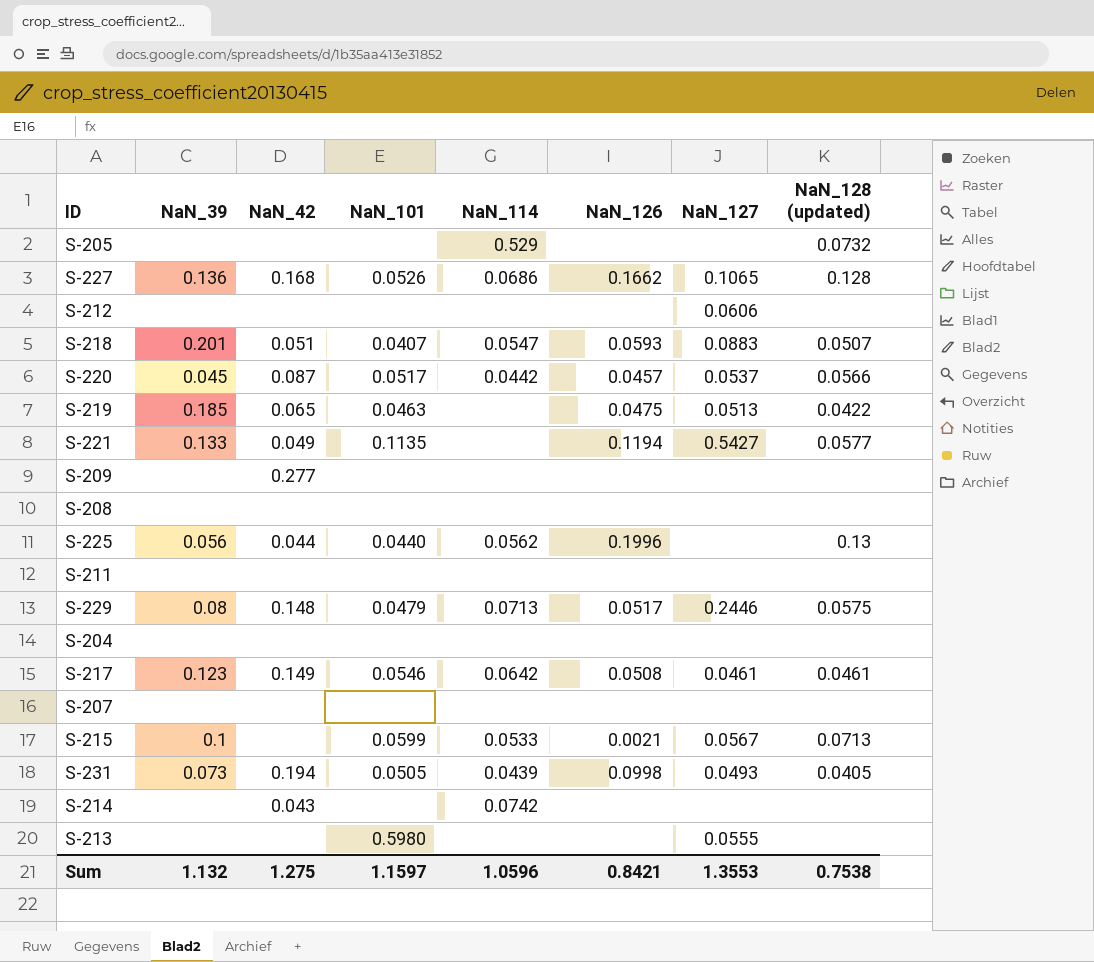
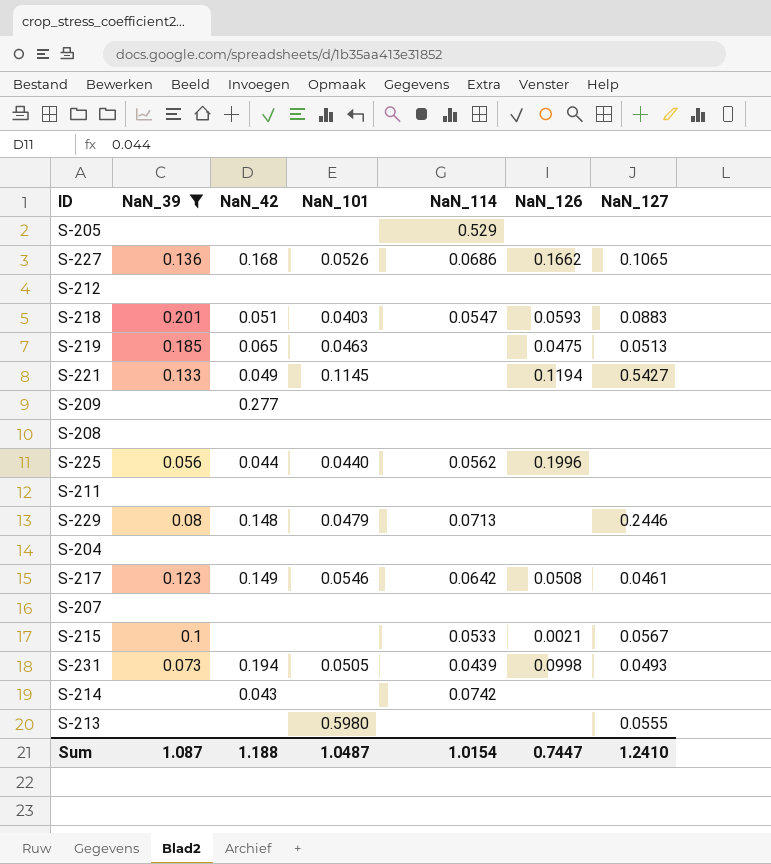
filter: none -> NaN_39 != 0.045
column NaN_128 (updated) | position: 8 -> none
S-212 | NaN_127: 0.0606 -> none
S-218 | NaN_101: 0.0407 -> 0.0403
S-221 | NaN_101: 0.1135 -> 0.1145
S-229 | NaN_126: 0.0517 -> none
S-215 | NaN_101: 0.0599 -> none
Sum | NaN_39: 1.132 -> 1.087
Sum | NaN_42: 1.275 -> 1.188
Sum | NaN_101: 1.1597 -> 1.0487
Sum | NaN_114: 1.0596 -> 1.0154
Sum | NaN_126: 0.8421 -> 0.7447
Sum | NaN_127: 1.3553 -> 1.2410

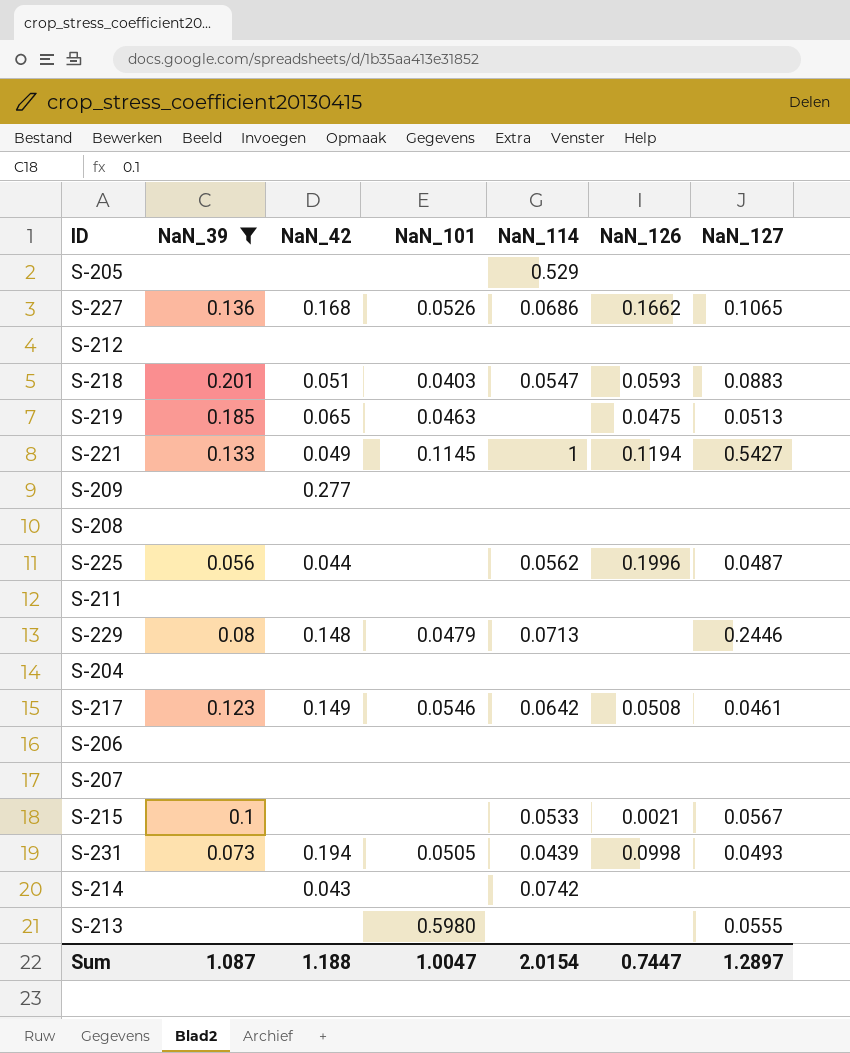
S-221 | NaN_114: none -> 1
S-225 | NaN_101: 0.0440 -> none
S-225 | NaN_127: none -> 0.0487
row S-206: none -> none | none | none | none | none | none
Sum | NaN_101: 1.0487 -> 1.0047
Sum | NaN_114: 1.0154 -> 2.0154
Sum | NaN_127: 1.2410 -> 1.2897

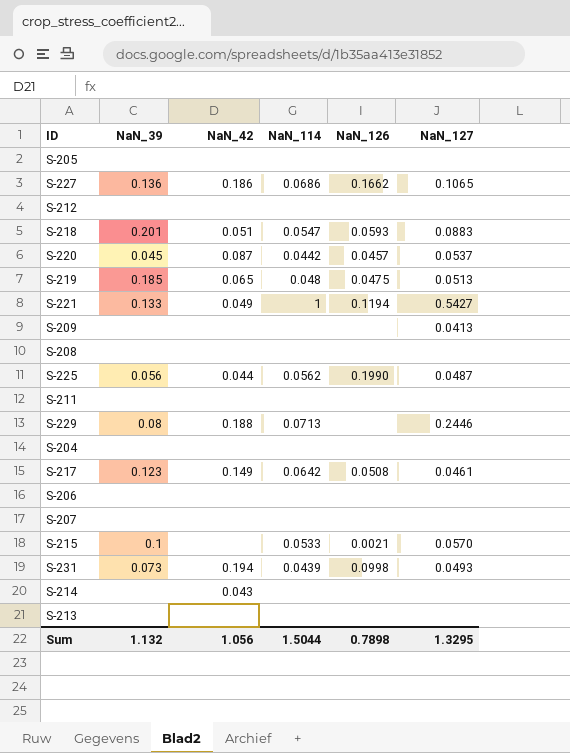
filter: NaN_39 != 0.045 -> none
column NaN_101 | position: 4 -> none
S-205 | NaN_114: 0.529 -> none
S-227 | NaN_42: 0.168 -> 0.186
S-219 | NaN_114: none -> 0.048
S-209 | NaN_42: 0.277 -> none
S-209 | NaN_127: none -> 0.0413
S-225 | NaN_126: 0.1996 -> 0.1990
S-229 | NaN_42: 0.148 -> 0.188
S-215 | NaN_127: 0.0567 -> 0.0570
S-214 | NaN_114: 0.0742 -> none
S-213 | NaN_127: 0.0555 -> none
Sum | NaN_39: 1.087 -> 1.132
Sum | NaN_42: 1.188 -> 1.056
Sum | NaN_114: 2.0154 -> 1.5044
Sum | NaN_126: 0.7447 -> 0.7898
Sum | NaN_127: 1.2897 -> 1.3295

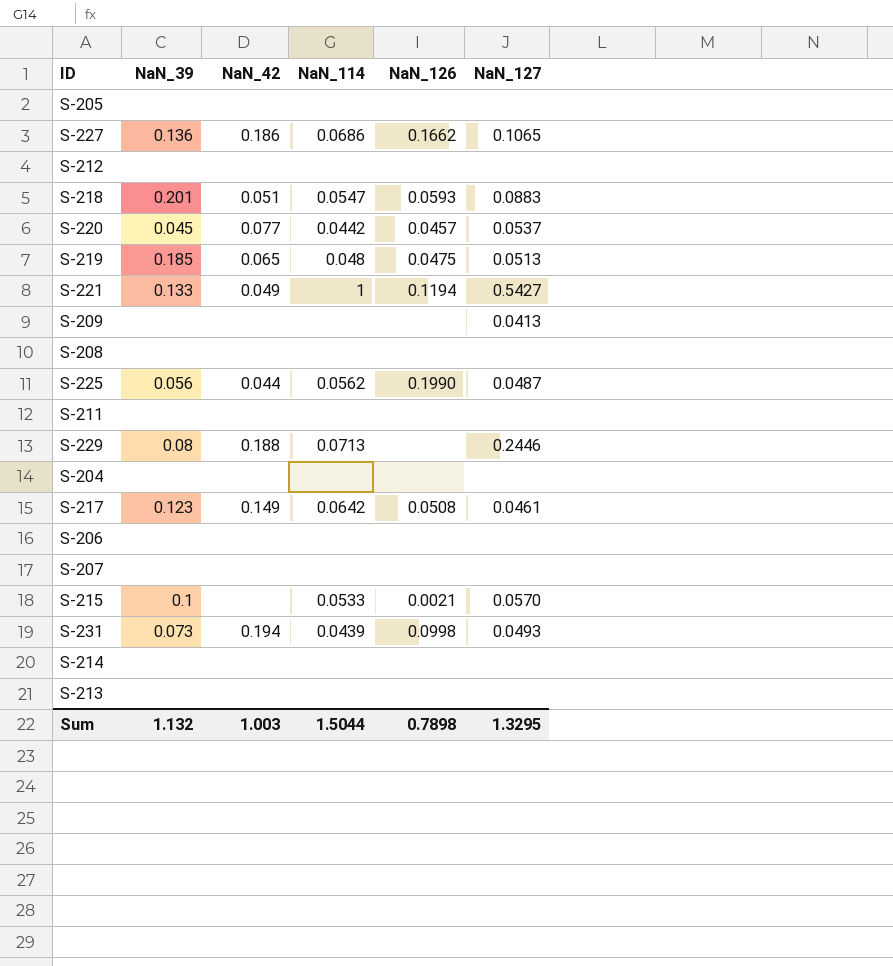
S-220 | NaN_42: 0.087 -> 0.077
S-214 | NaN_42: 0.043 -> none
Sum | NaN_42: 1.056 -> 1.003

